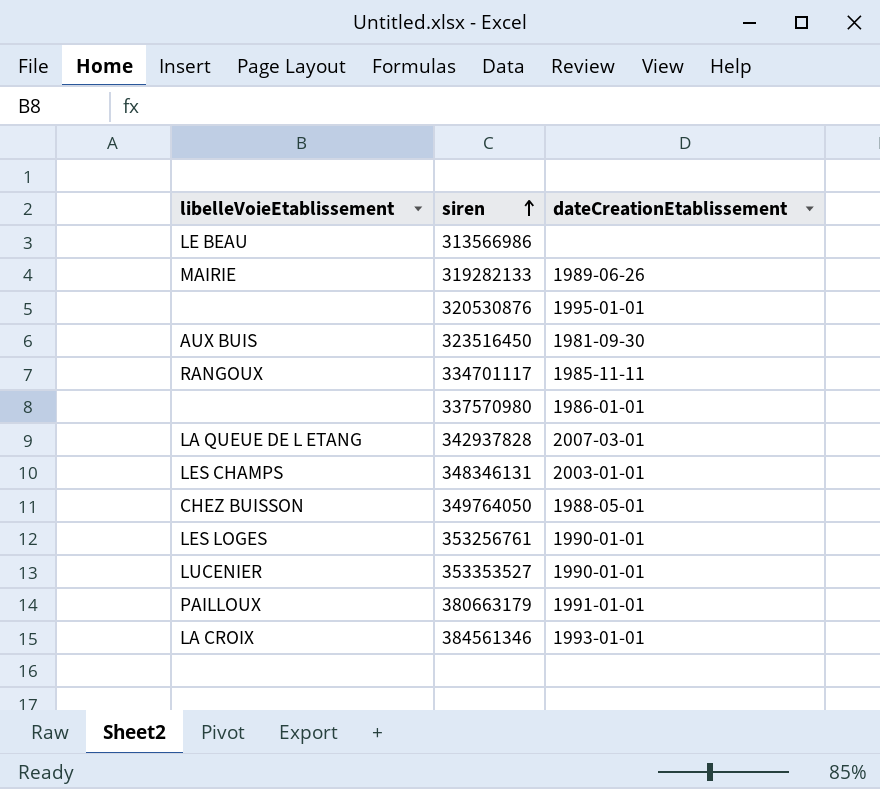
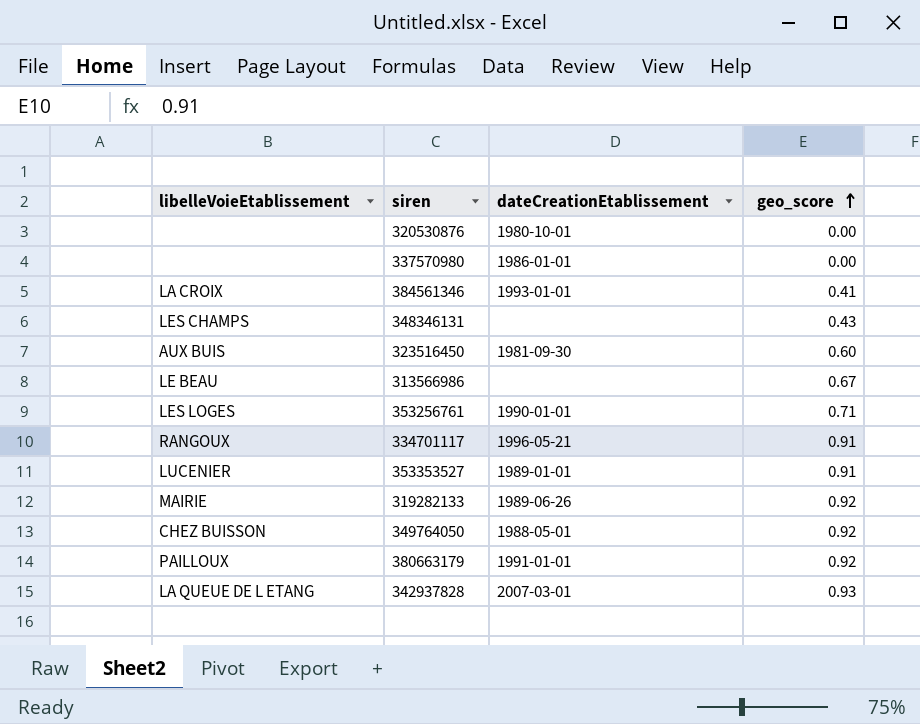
row order: siren ascending -> geo_score ascending
column geo_score | position: none -> 4
320530876 | dateCreationEtablissement: 1995-01-01 -> 1980-10-01
348346131 | dateCreationEtablissement: 2003-01-01 -> none
334701117 | dateCreationEtablissement: 1985-11-11 -> 1996-05-21
353353527 | dateCreationEtablissement: 1990-01-01 -> 1989-01-01

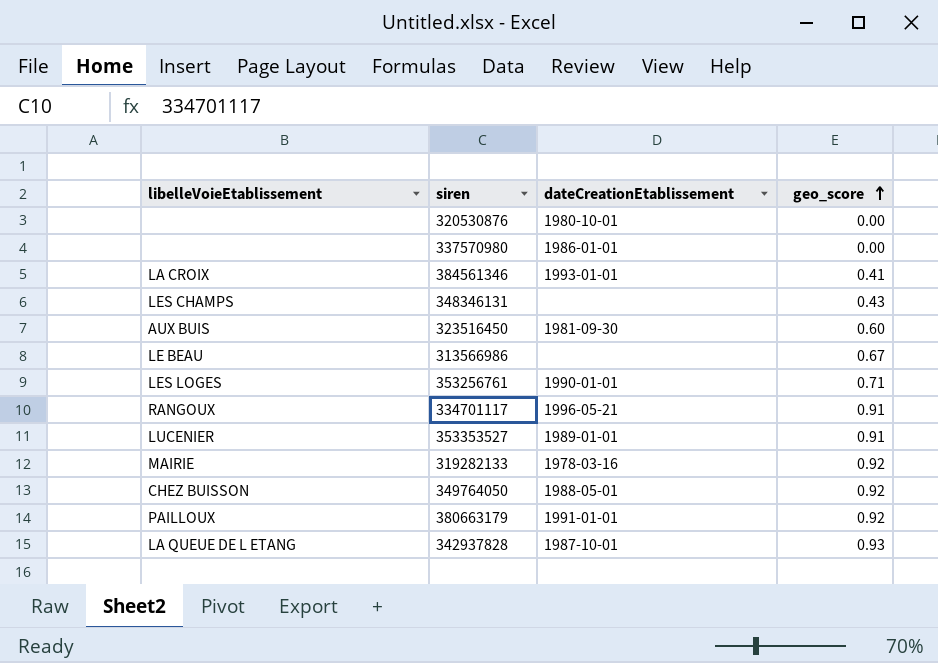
319282133 | dateCreationEtablissement: 1989-06-26 -> 1978-03-16
342937828 | dateCreationEtablissement: 2007-03-01 -> 1987-10-01

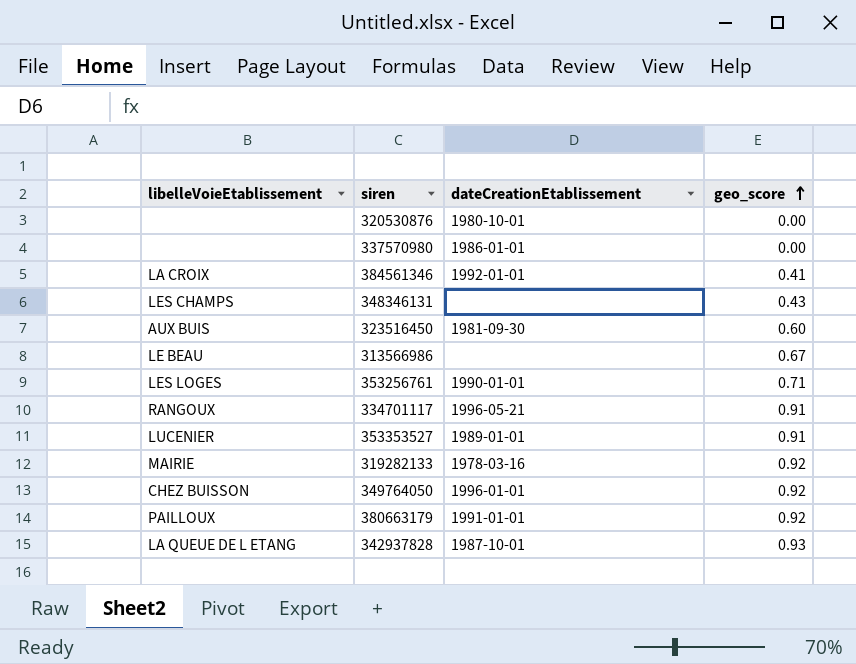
384561346 | dateCreationEtablissement: 1993-01-01 -> 1992-01-01
349764050 | dateCreationEtablissement: 1988-05-01 -> 1996-01-01

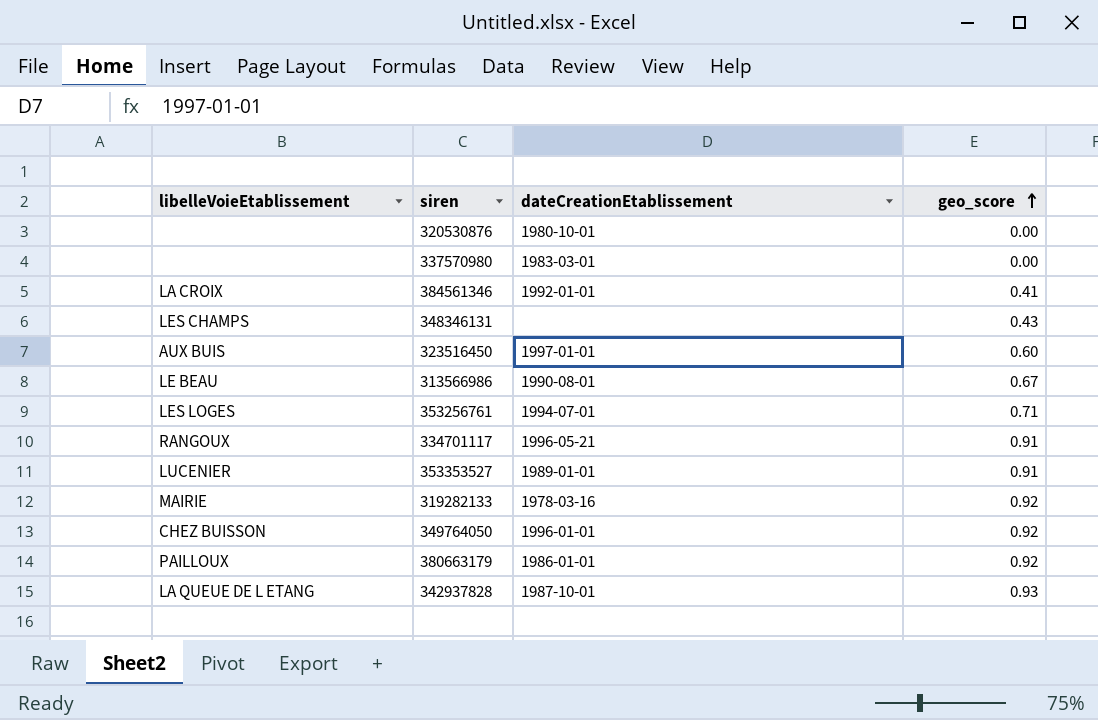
337570980 | dateCreationEtablissement: 1986-01-01 -> 1983-03-01
323516450 | dateCreationEtablissement: 1981-09-30 -> 1997-01-01
313566986 | dateCreationEtablissement: none -> 1990-08-01
353256761 | dateCreationEtablissement: 1990-01-01 -> 1994-07-01
380663179 | dateCreationEtablissement: 1991-01-01 -> 1986-01-01

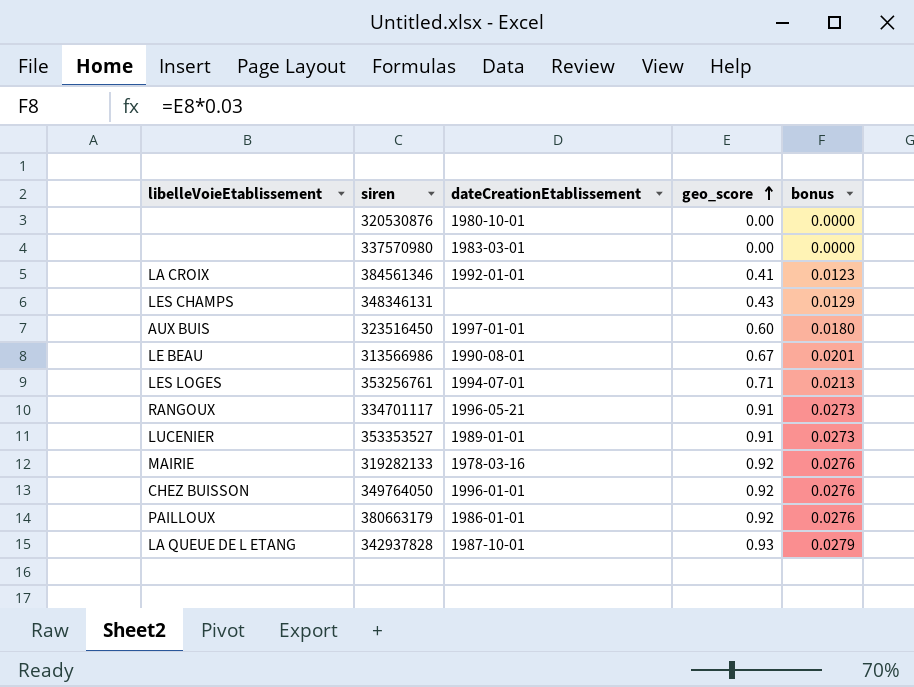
column bonus | formula: none -> [geo_score] * 0.03

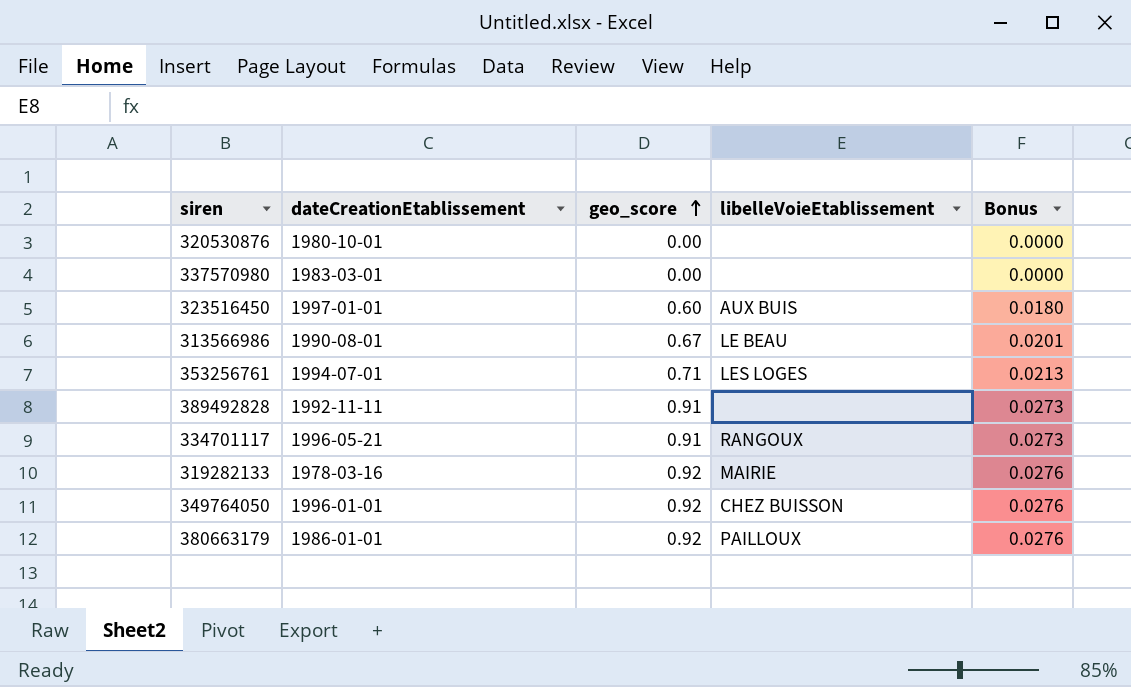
column libelleVoieEtablissement | position: 1 -> 4
column name: bonus -> Bonus
row 384561346: LA CROIX | 1992-01-01 | 0.41 | 0.0123 -> none
row 348346131: LES CHAMPS | none | 0.43 | 0.0129 -> none
row 353353527: LUCENIER | 1989-01-01 | 0.91 | 0.0273 -> none
row 342937828: LA QUEUE DE L ETANG | 1987-10-01 | 0.93 | 0.0279 -> none
row 389492828: none -> 1992-11-11 | 0.91 | none | 0.0273

